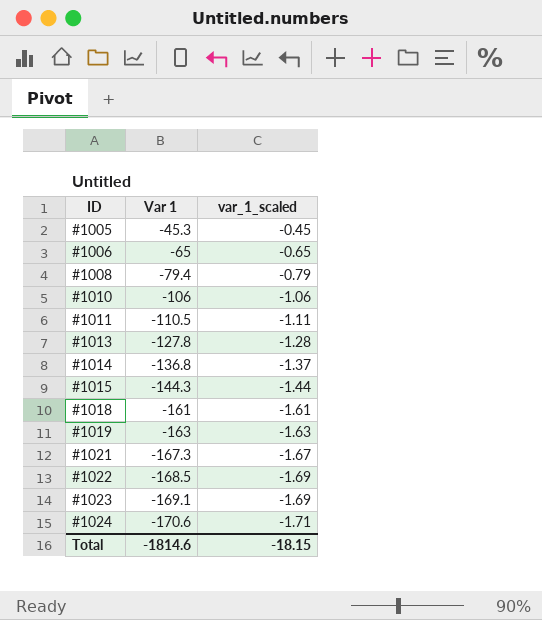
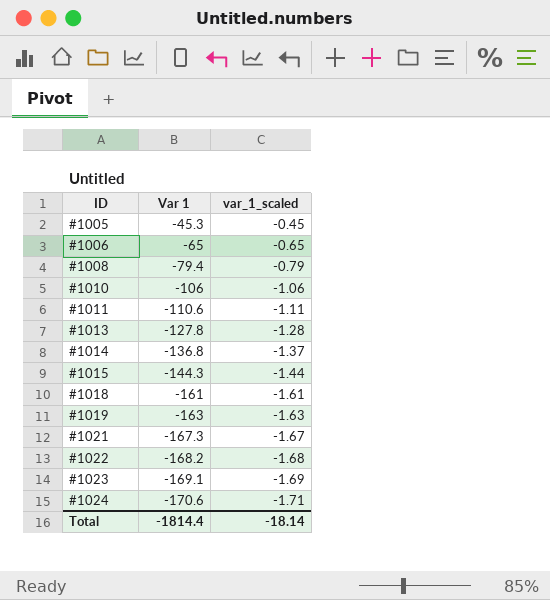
#1011 | Var 1: -110.5 -> -110.6
#1022 | Var 1: -168.5 -> -168.2
#1022 | var_1_scaled: -1.69 -> -1.68
Total | Var 1: -1814.6 -> -1814.4
Total | var_1_scaled: -18.15 -> -18.14

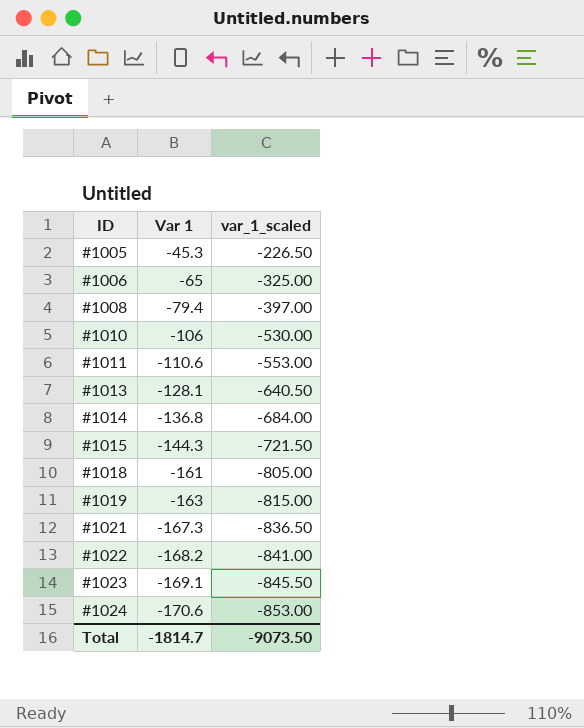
column var_1_scaled | formula: [Var 1] * 0.01 -> [Var 1] * 5
#1013 | Var 1: -127.8 -> -128.1
Total | Var 1: -1814.4 -> -1814.7
Total | var_1_scaled: -18.14 -> -9073.50

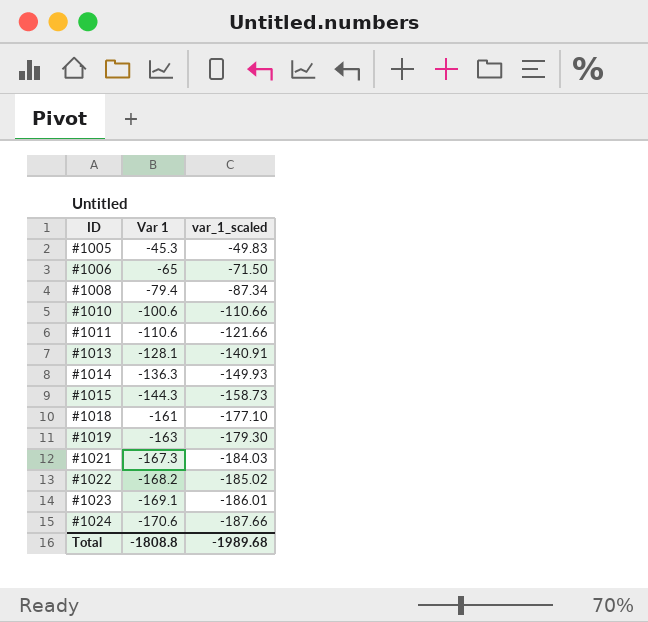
column var_1_scaled | formula: [Var 1] * 5 -> [Var 1] * 1.1
#1010 | Var 1: -106 -> -100.6
#1014 | Var 1: -136.8 -> -136.3
Total | Var 1: -1814.7 -> -1808.8
Total | var_1_scaled: -9073.50 -> -1989.68

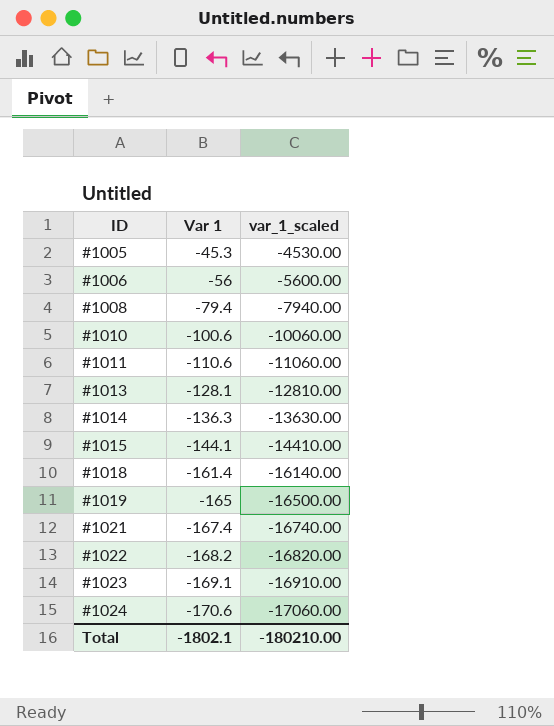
column var_1_scaled | formula: [Var 1] * 1.1 -> [Var 1] * 100
#1006 | Var 1: -65 -> -56
#1015 | Var 1: -144.3 -> -144.1
#1018 | Var 1: -161 -> -161.4
#1019 | Var 1: -163 -> -165
#1021 | Var 1: -167.3 -> -167.4
Total | Var 1: -1808.8 -> -1802.1
Total | var_1_scaled: -1989.68 -> -180210.00

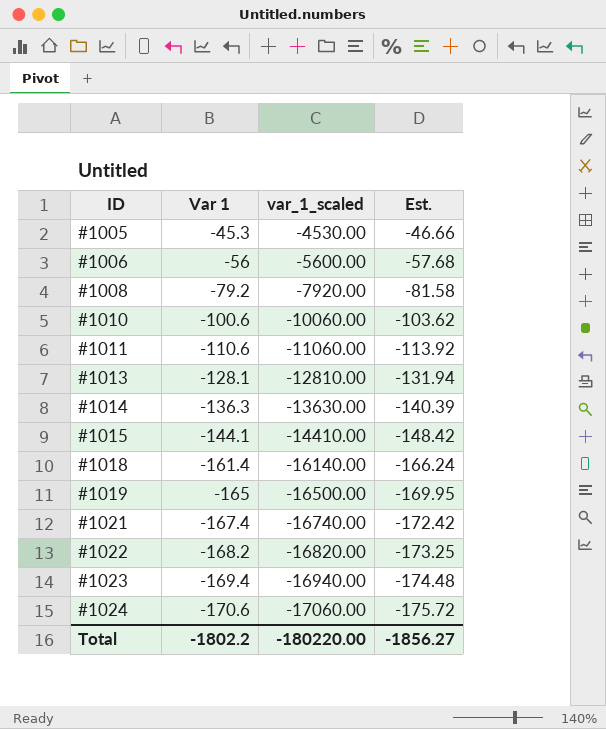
column Est. | formula: none -> [Var 1] * 1.03
#1008 | Var 1: -79.4 -> -79.2
#1008 | var_1_scaled: -7940.00 -> -7920.00
#1023 | Var 1: -169.1 -> -169.4
#1023 | var_1_scaled: -16910.00 -> -16940.00
Total | Var 1: -1802.1 -> -1802.2
Total | var_1_scaled: -180210.00 -> -180220.00

